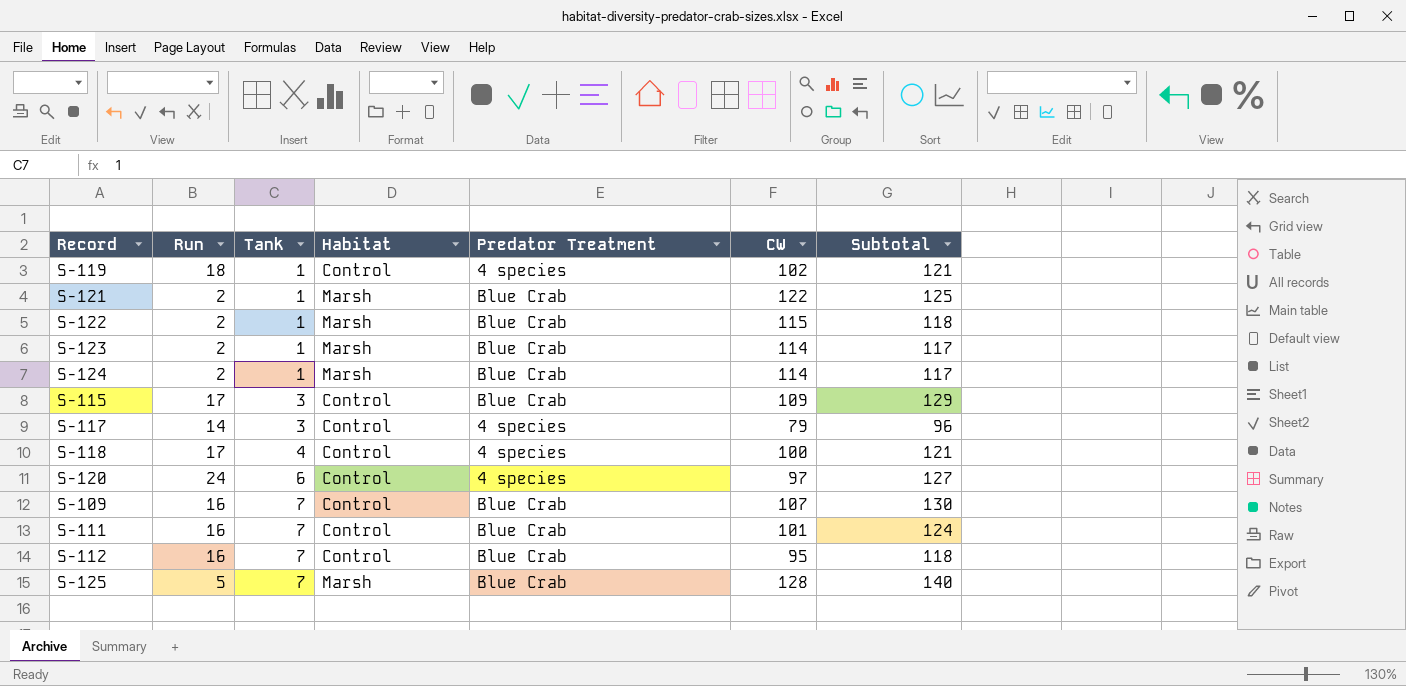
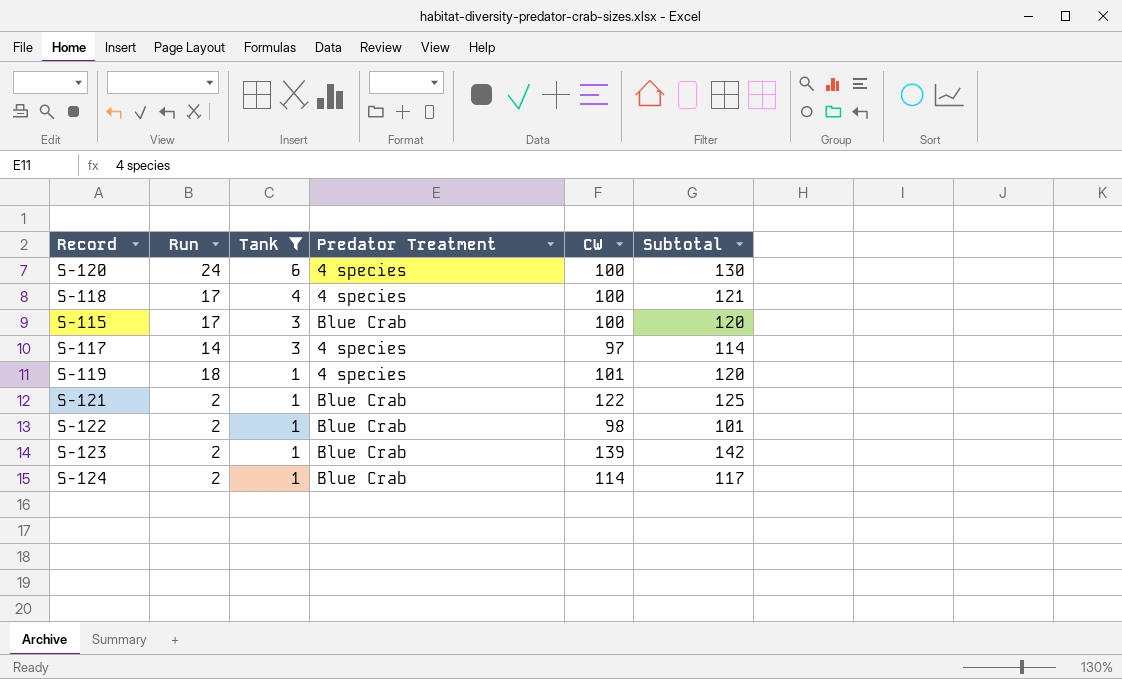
filter: none -> Tank != 7
row order: Tank ascending -> Tank descending
column Habitat | position: 4 -> none
S-120 | CW: 97 -> 100
S-120 | Subtotal: 127 -> 130
S-115 | CW: 109 -> 100
S-115 | Subtotal: 129 -> 120
S-117 | CW: 79 -> 97
S-117 | Subtotal: 96 -> 114
S-119 | CW: 102 -> 101
S-119 | Subtotal: 121 -> 120
S-122 | CW: 115 -> 98
S-122 | Subtotal: 118 -> 101
S-123 | CW: 114 -> 139
S-123 | Subtotal: 117 -> 142

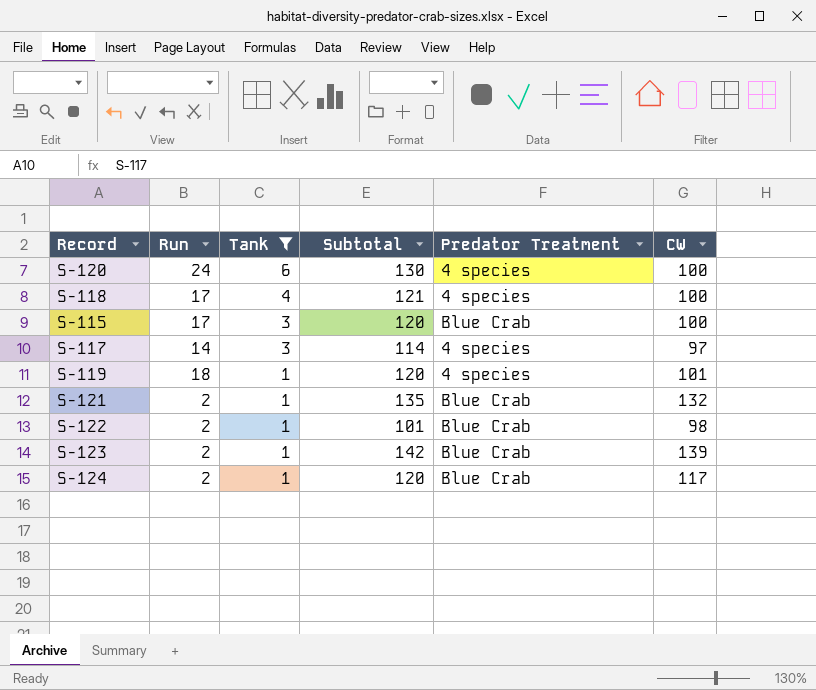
column Subtotal | position: 6 -> 4
S-121 | Subtotal: 125 -> 135
S-121 | CW: 122 -> 132
S-124 | Subtotal: 117 -> 120
S-124 | CW: 114 -> 117

